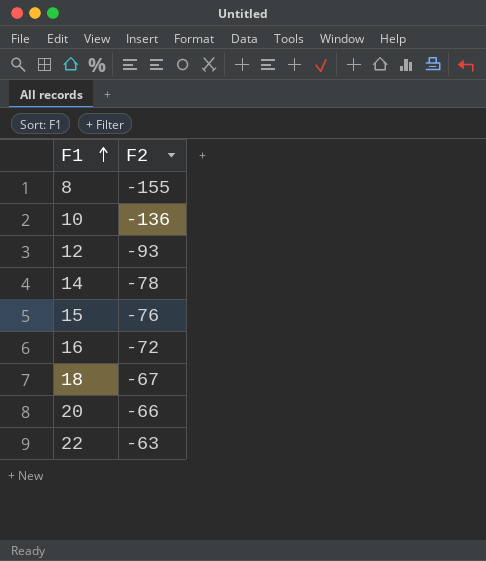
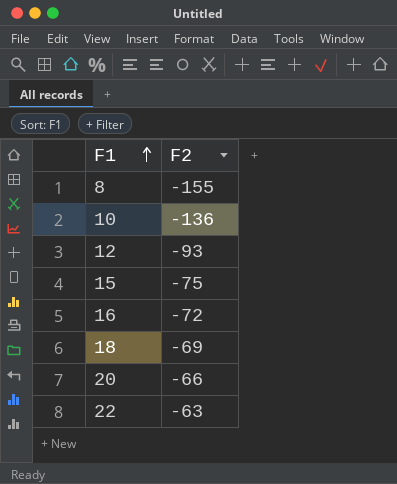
row 14: -78 -> none
15 | F2: -76 -> -75
18 | F2: -67 -> -69

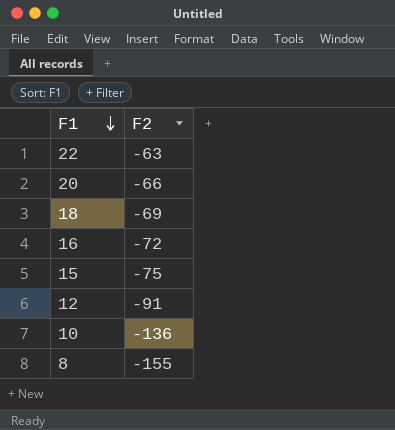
row order: F1 ascending -> F1 descending
12 | F2: -93 -> -91

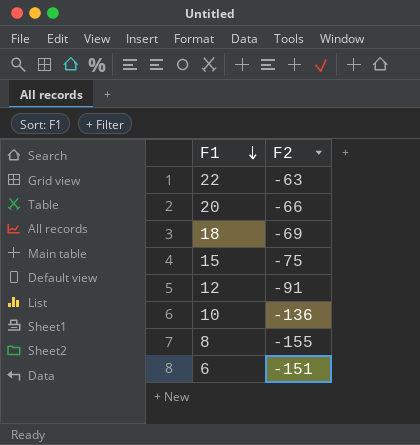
row 16: -72 -> none
row 6: none -> -151

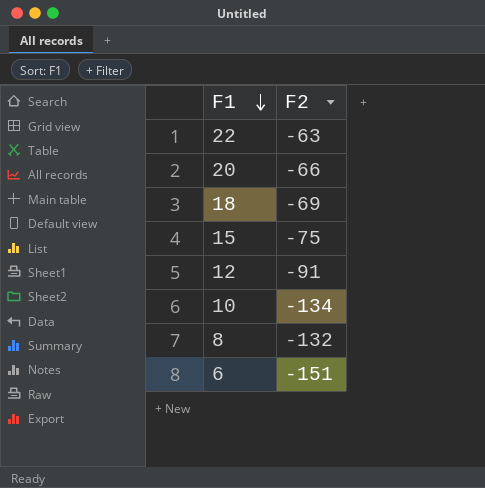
10 | F2: -136 -> -134
8 | F2: -155 -> -132

